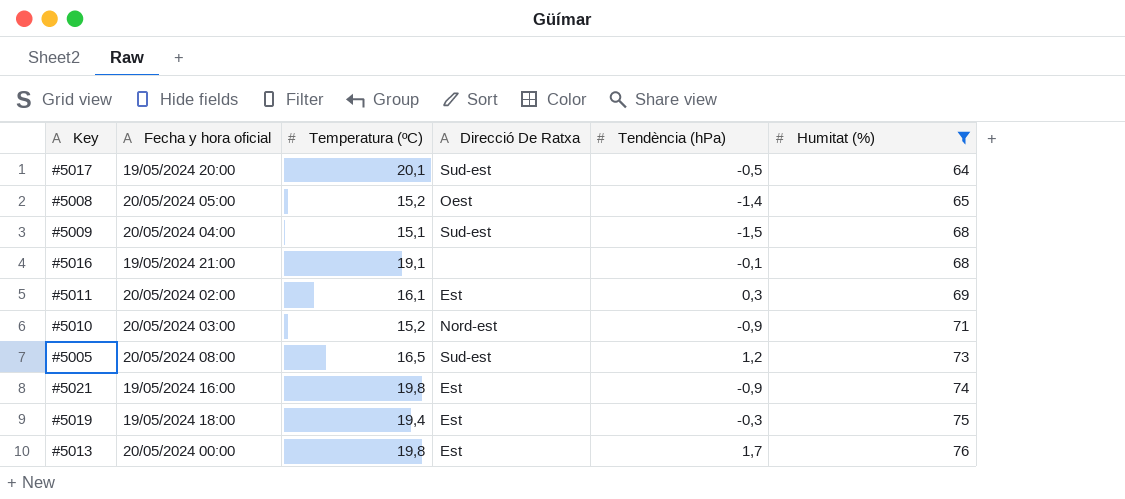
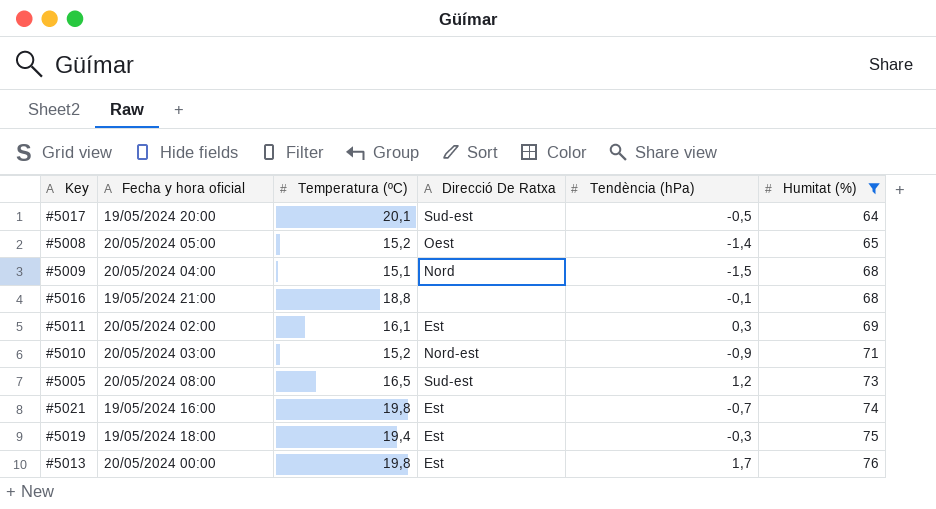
#5009 | Direcció De Ratxa: Sud-est -> Nord
#5016 | Temperatura (ºC): 19,1 -> 18,8
#5021 | Tendència (hPa): -0,9 -> -0,7

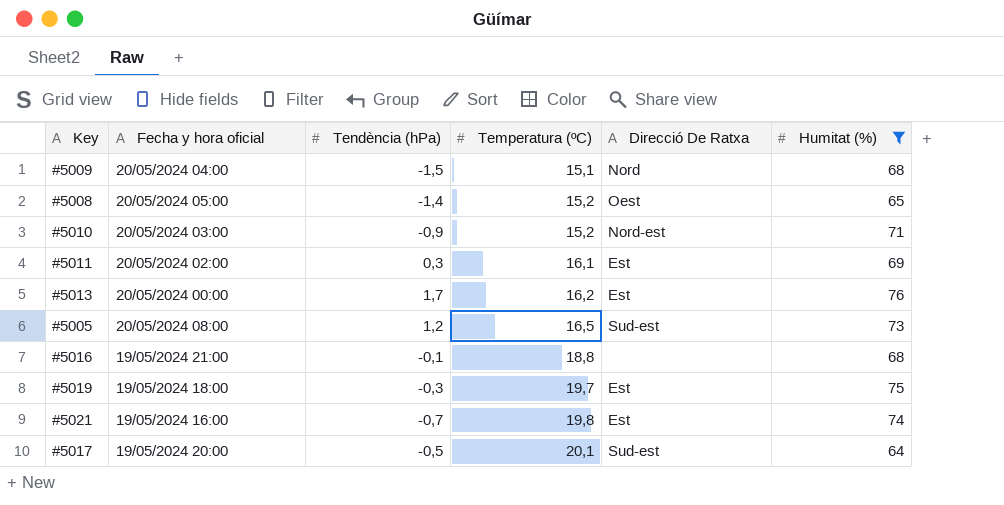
row order: Humitat (%) ascending -> Temperatura (ºC) ascending
column Tendència (hPa) | position: 5 -> 3
#5013 | Temperatura (ºC): 19,8 -> 16,2
#5019 | Temperatura (ºC): 19,4 -> 19,7

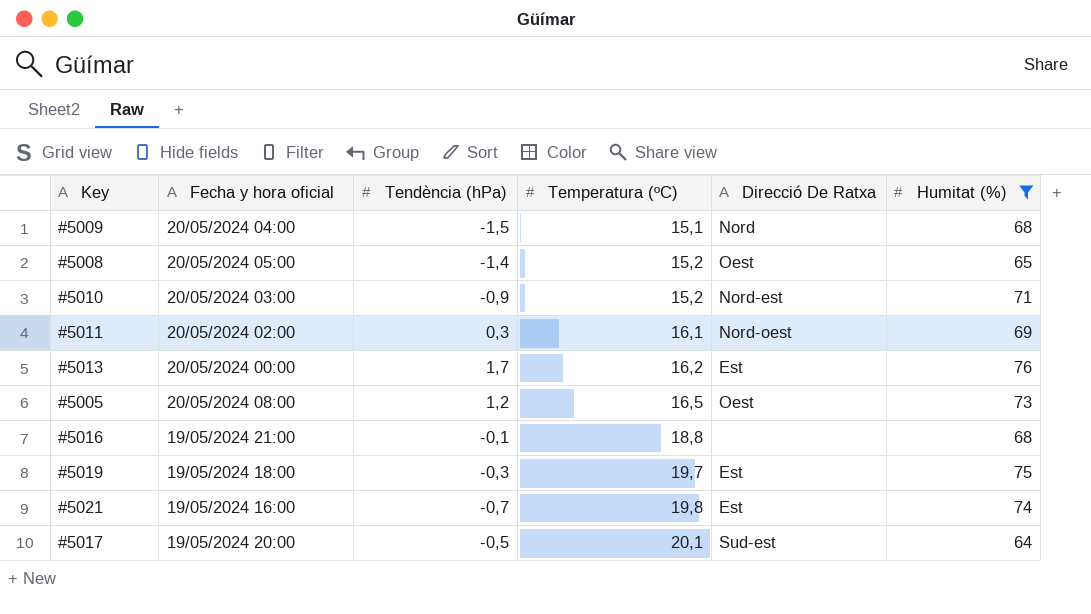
#5011 | Direcció De Ratxa: Est -> Nord-oest
#5005 | Direcció De Ratxa: Sud-est -> Oest

